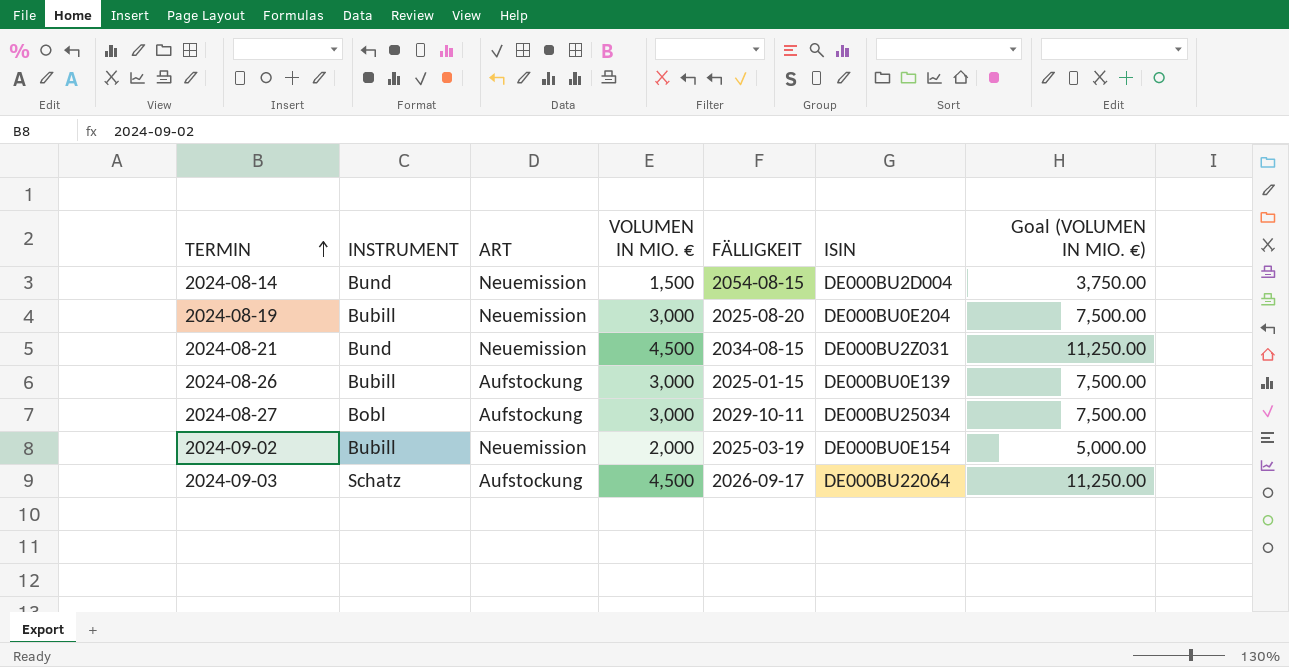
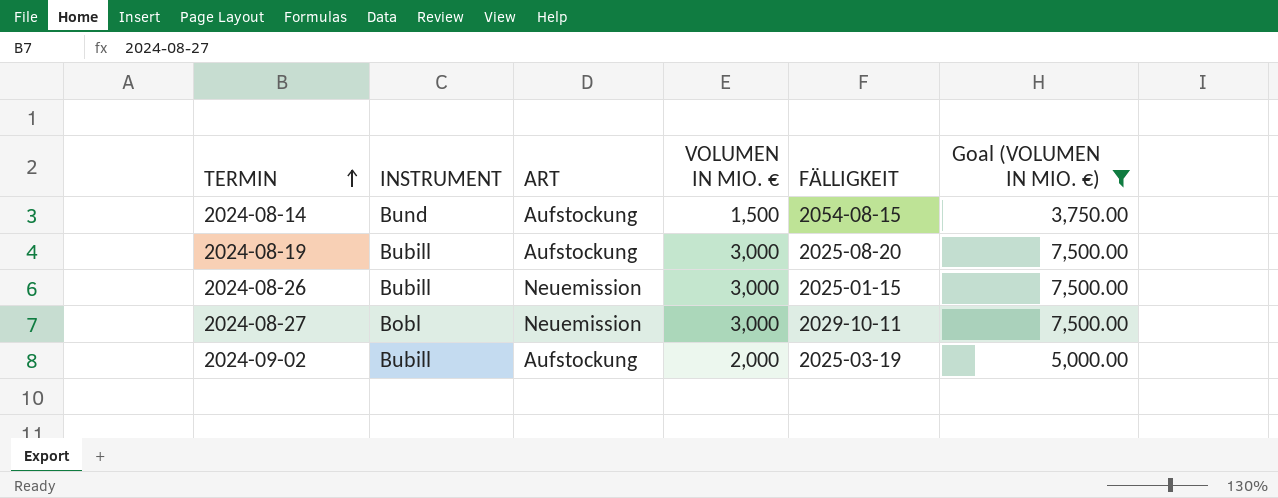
filter: none -> Goal (VOLUMEN IN MIO. €) != 11,250.00
column ISIN | position: 6 -> none
2024-08-14 | ART: Neuemission -> Aufstockung
2024-08-19 | ART: Neuemission -> Aufstockung
2024-08-26 | ART: Aufstockung -> Neuemission
2024-08-27 | ART: Aufstockung -> Neuemission
2024-09-02 | ART: Neuemission -> Aufstockung

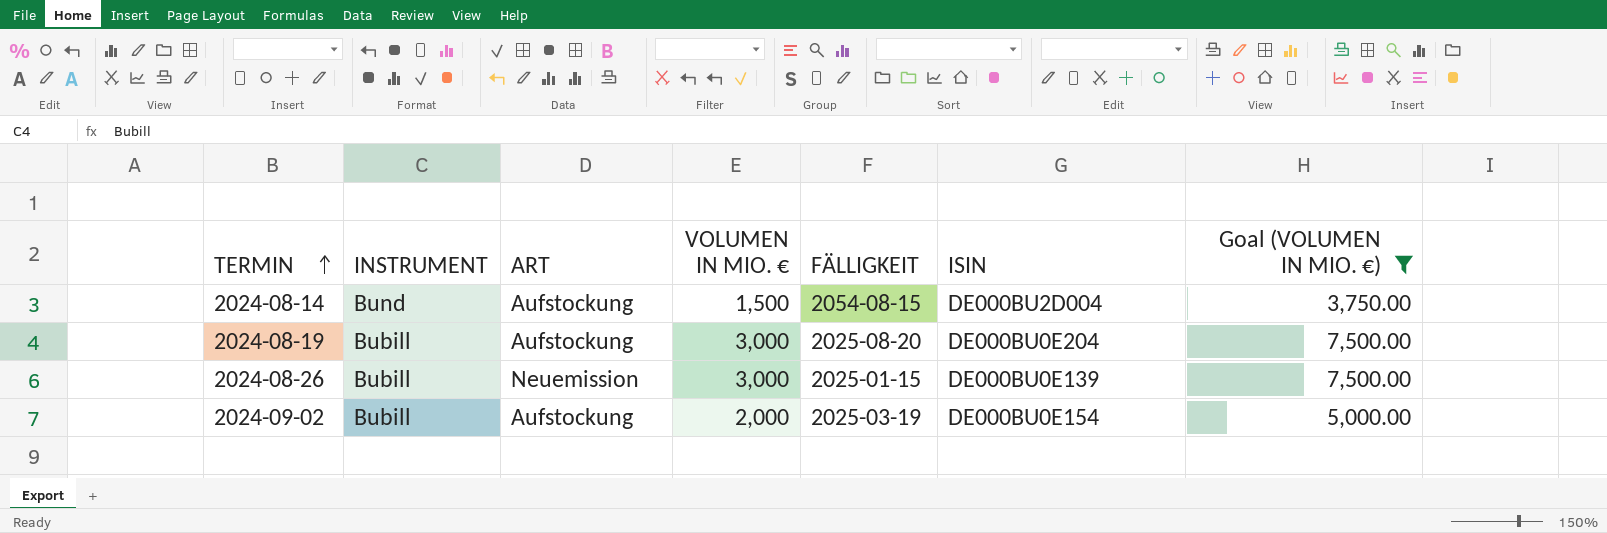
column ISIN | position: none -> 6
row 2024-08-27: Bobl | Neuemission | 3,000 | 2029-10-11 | 7,500.00 -> none

